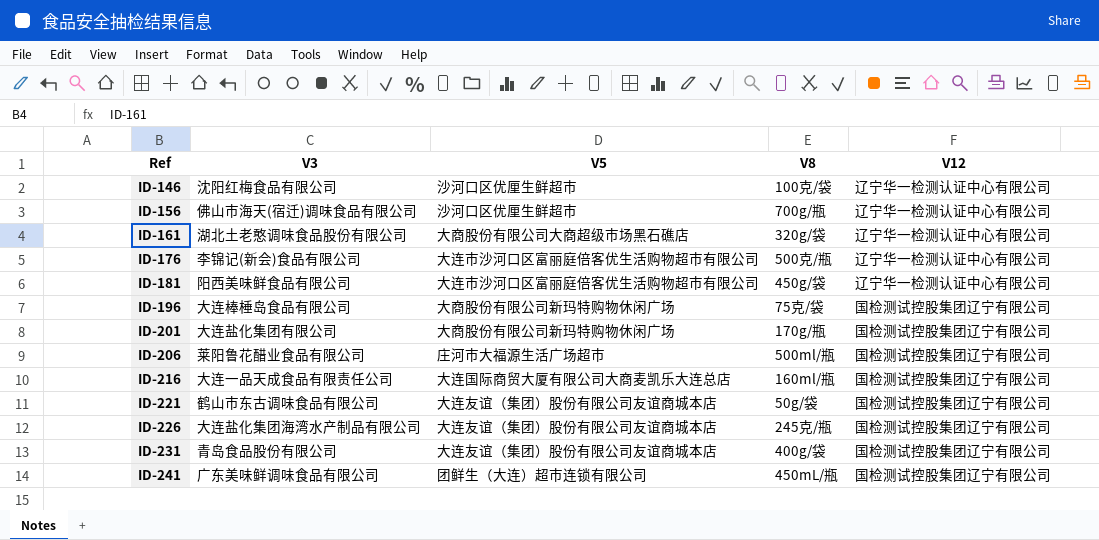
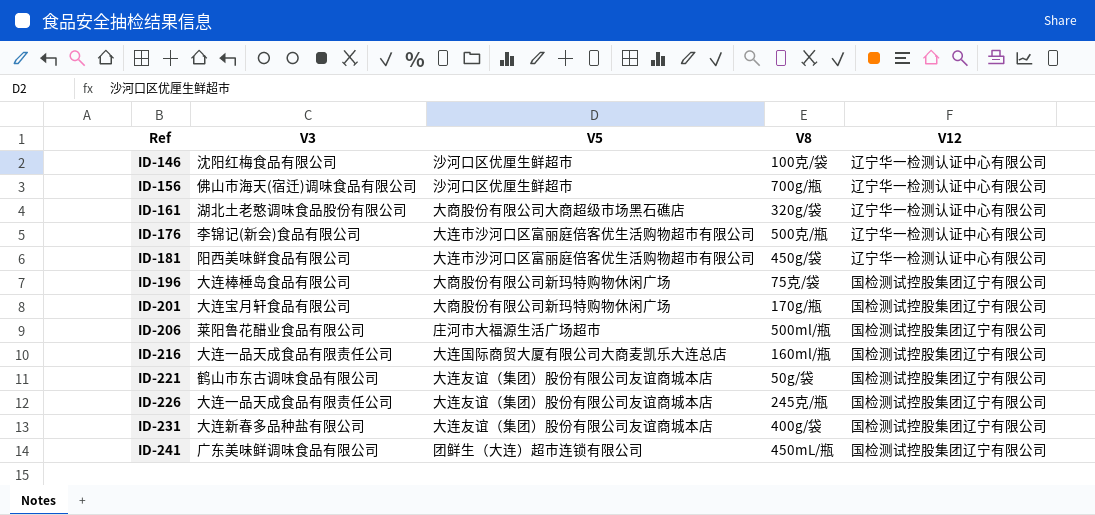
ID-201 | V3: 大连盐化集团有限公司 -> 大连宝月轩食品有限公司
ID-226 | V3: 大连盐化集团海湾水产制品有限公司 -> 大连一品天成食品有限责任公司
ID-231 | V3: 青岛食品股份有限公司 -> 大连新春多品种盐有限公司

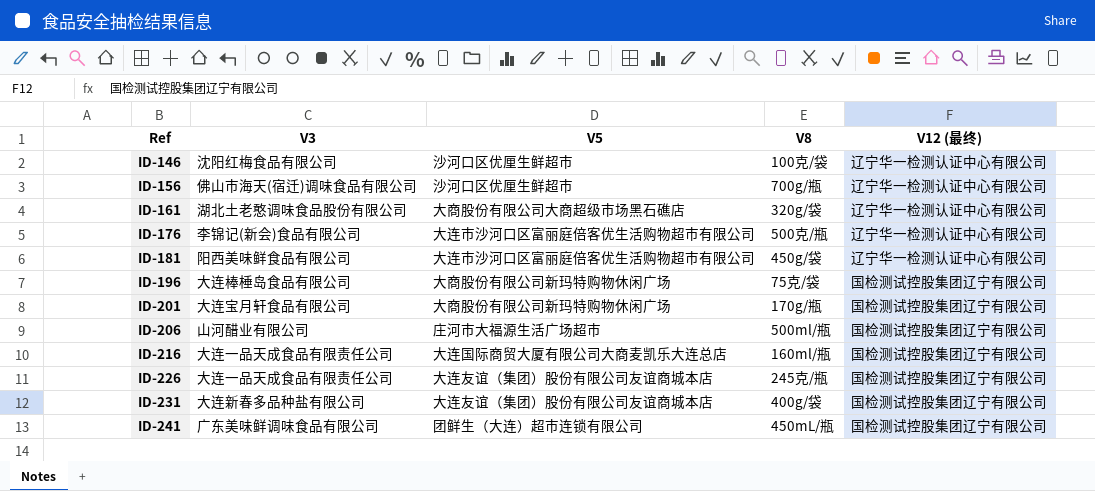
column name: V12 -> V12 (最终)
row ID-221: 鹤山市东古调味食品有限公司 | 大连友谊（集团）股份有限公司友谊商城本店 | 50g/袋 | 国检测试控股集团辽宁有限公司 -> none
ID-206 | V3: 莱阳鲁花醋业食品有限公司 -> 山河醋业有限公司

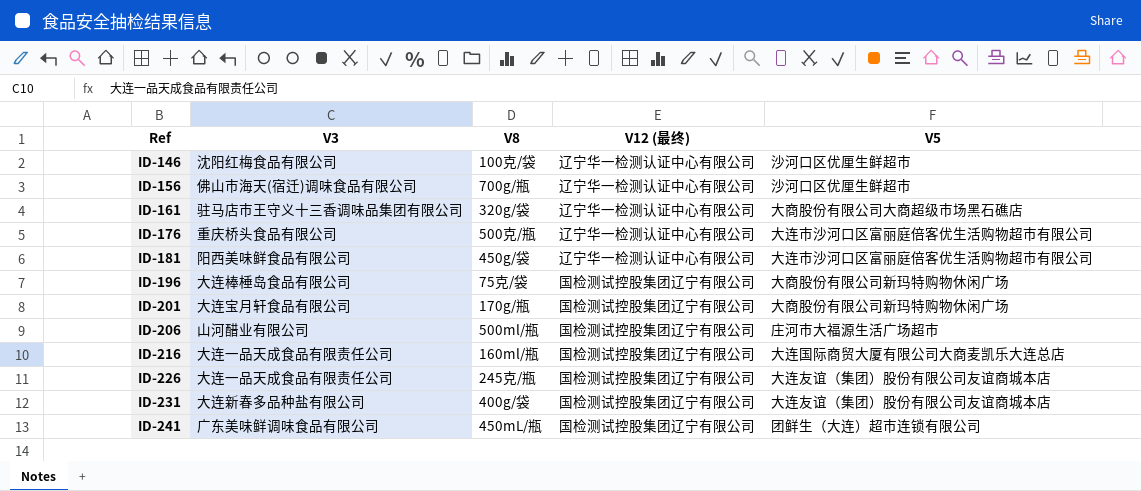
column V5 | position: 3 -> 5
ID-161 | V3: 湖北土老憨调味食品股份有限公司 -> 驻马店市王守义十三香调味品集团有限公司
ID-176 | V3: 李锦记(新会)食品有限公司 -> 重庆桥头食品有限公司

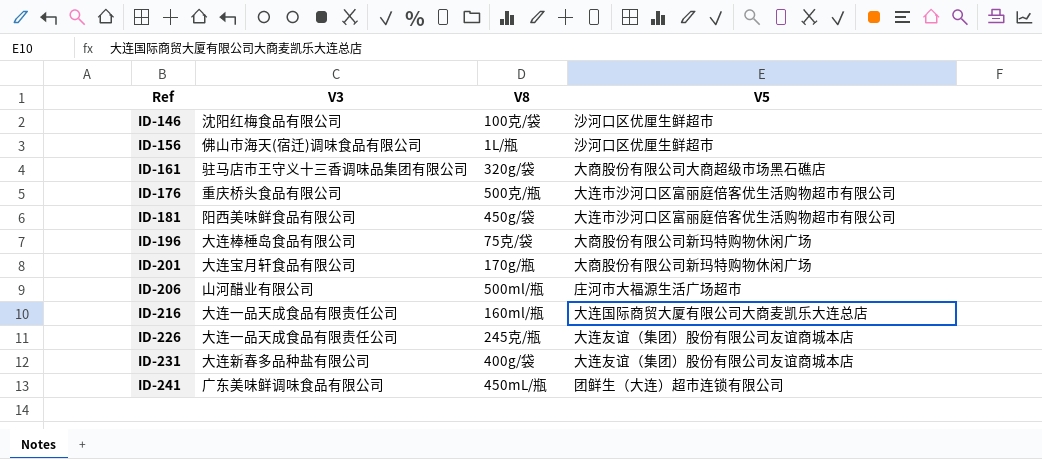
column V12 (最终) | position: 4 -> none
ID-156 | V8: 700g/瓶 -> 1L/瓶

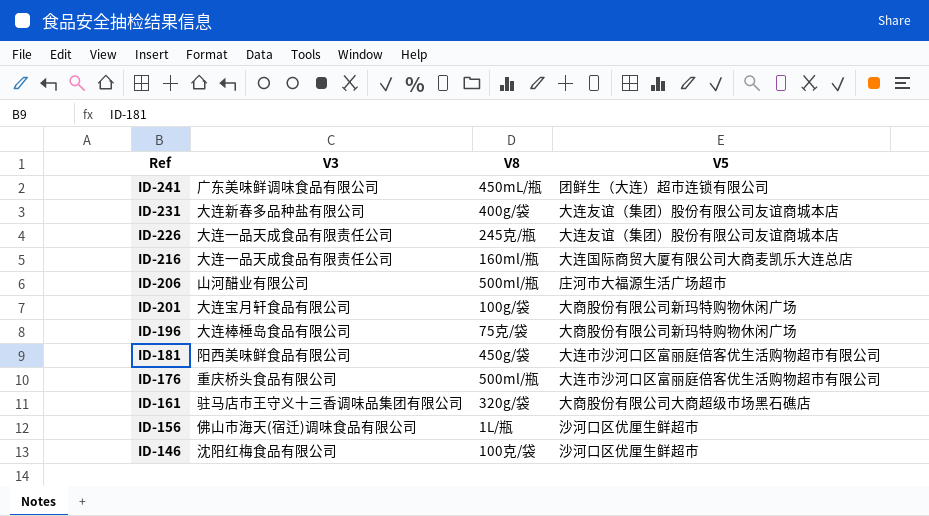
row order: Ref ascending -> Ref descending
ID-201 | V8: 170g/瓶 -> 100g/袋
ID-176 | V8: 500克/瓶 -> 500ml/瓶

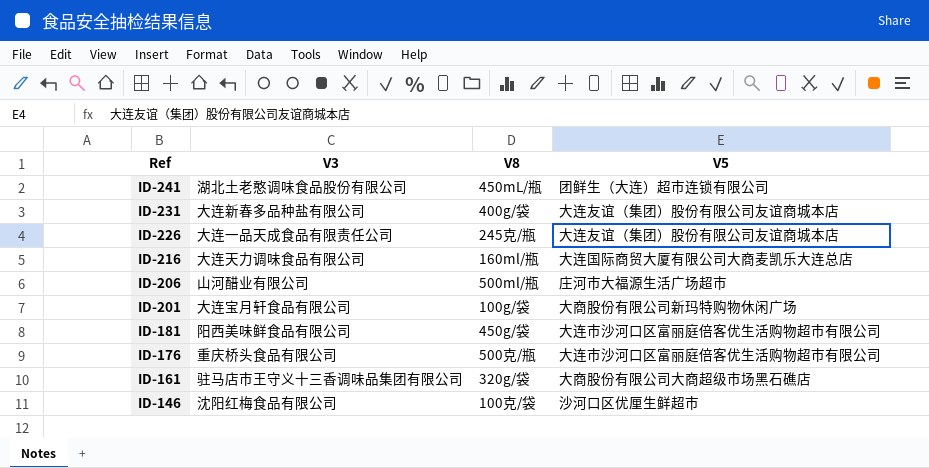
row ID-196: 大连棒棰岛食品有限公司 | 75克/袋 | 大商股份有限公司新玛特购物休闲广场 -> none
row ID-156: 佛山市海天(宿迁)调味食品有限公司 | 1L/瓶 | 沙河口区优厘生鲜超市 -> none
ID-241 | V3: 广东美味鲜调味食品有限公司 -> 湖北土老憨调味食品股份有限公司
ID-216 | V3: 大连一品天成食品有限责任公司 -> 大连天力调味食品有限公司
ID-176 | V8: 500ml/瓶 -> 500克/瓶

